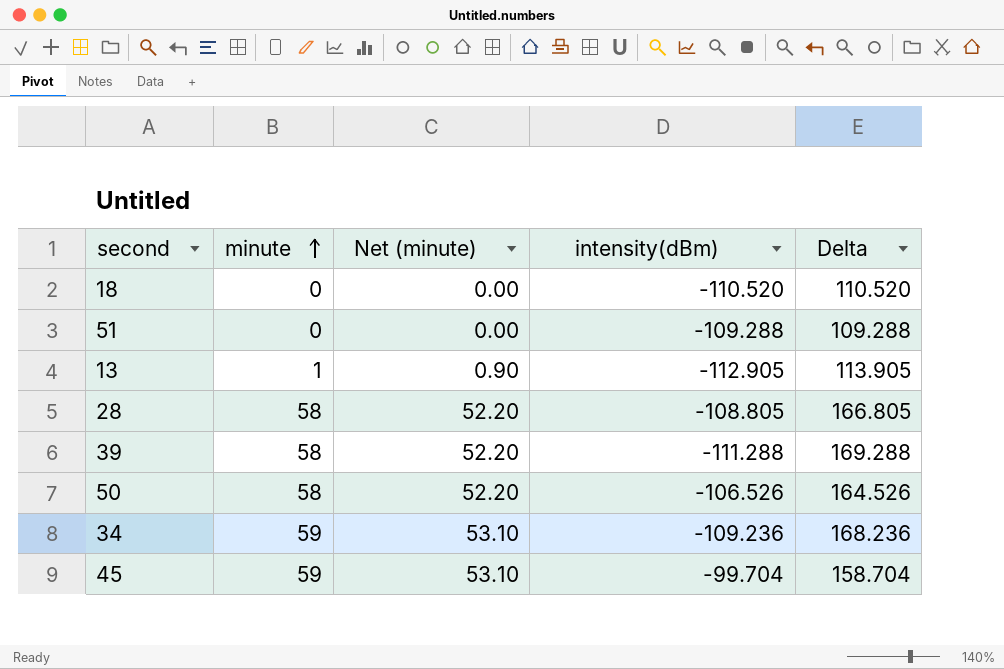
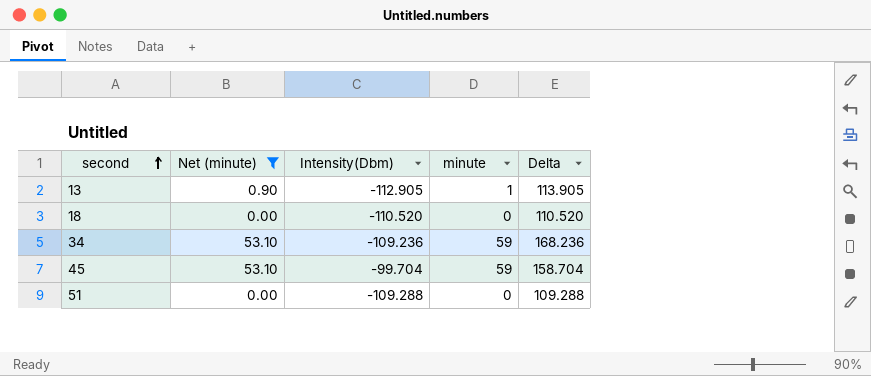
filter: none -> Net (minute) != 52.20
row order: minute ascending -> second ascending
column name: intensity(dBm) -> Intensity(Dbm)
column minute | position: 2 -> 4

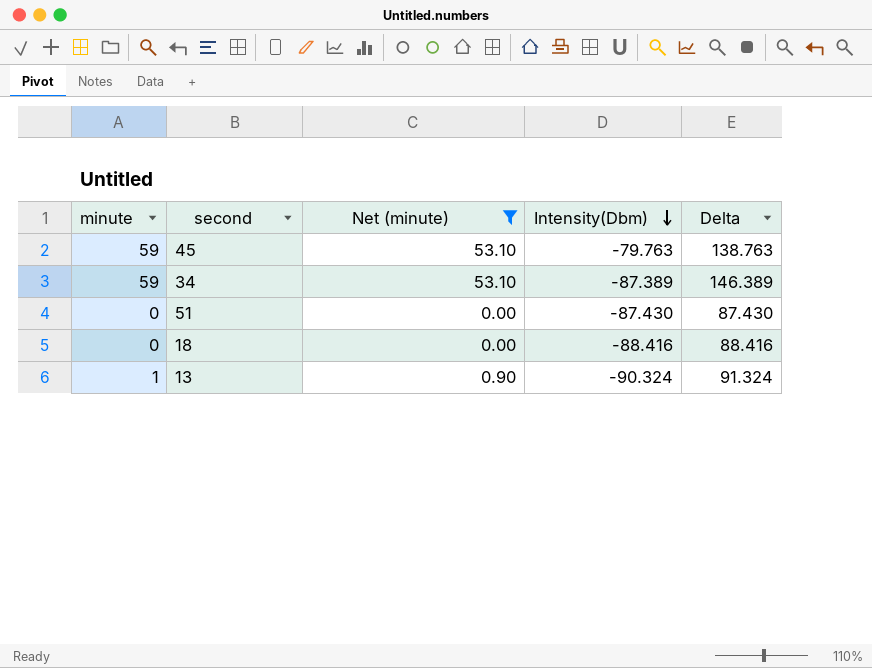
row order: second ascending -> Intensity(Dbm) descending
column minute | position: 4 -> 1
45 | Intensity(Dbm): -99.704 -> -79.763
45 | Delta: 158.704 -> 138.763
34 | Intensity(Dbm): -109.236 -> -87.389
34 | Delta: 168.236 -> 146.389
51 | Intensity(Dbm): -109.288 -> -87.430
51 | Delta: 109.288 -> 87.430
18 | Intensity(Dbm): -110.520 -> -88.416
18 | Delta: 110.520 -> 88.416
13 | Intensity(Dbm): -112.905 -> -90.324
13 | Delta: 113.905 -> 91.324

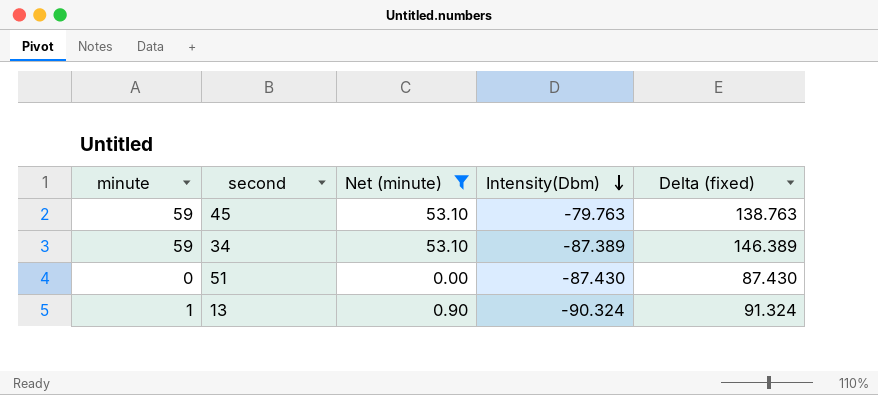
column name: Delta -> Delta (fixed)
row 18: 0 | 0.00 | -88.416 | 88.416 -> none

